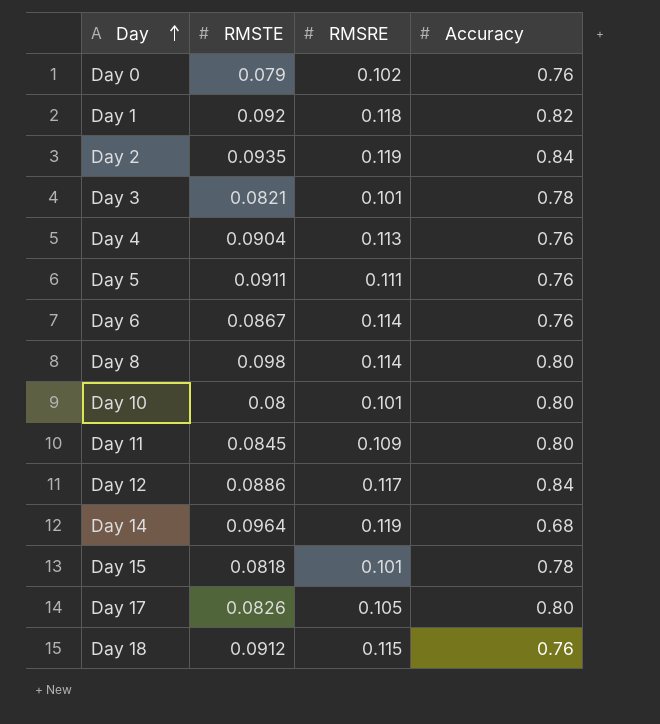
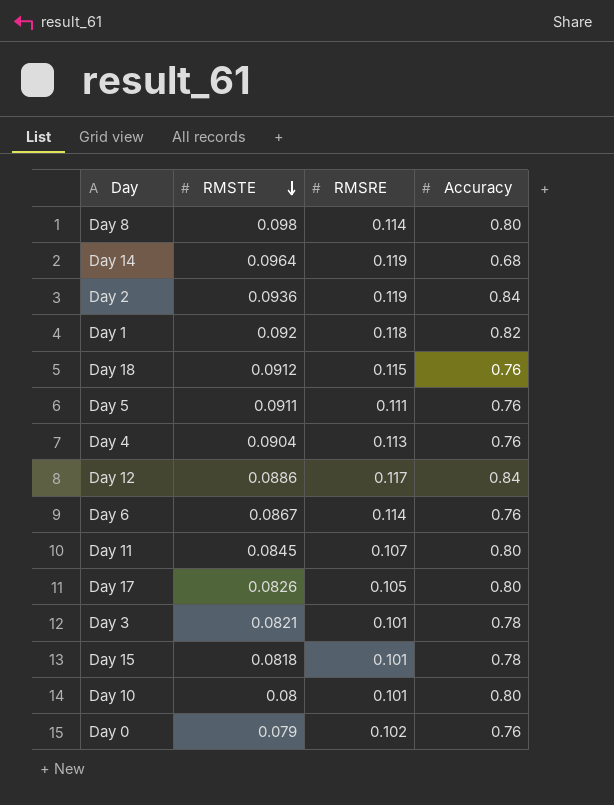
row order: Day ascending -> RMSTE descending
Day 2 | RMSTE: 0.0935 -> 0.0936
Day 11 | RMSRE: 0.109 -> 0.107

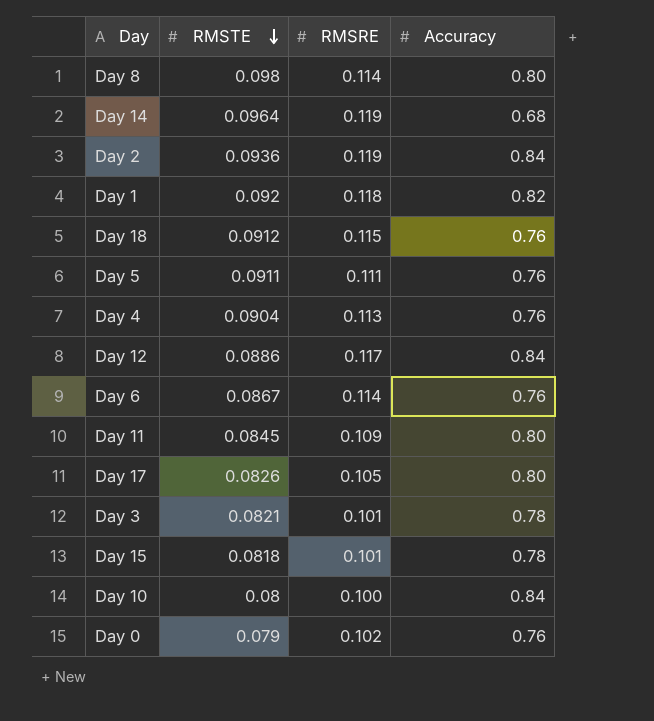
Day 11 | RMSRE: 0.107 -> 0.109
Day 10 | RMSRE: 0.101 -> 0.100
Day 10 | Accuracy: 0.80 -> 0.84

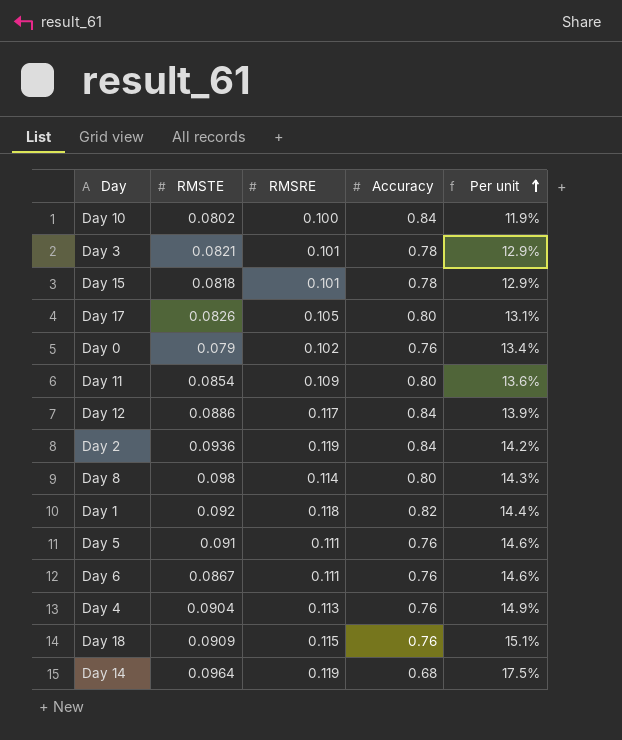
row order: RMSTE descending -> Per unit ascending
column Per unit | formula: none -> [RMSRE] / [Accuracy]
Day 10 | RMSTE: 0.08 -> 0.0802
Day 11 | RMSTE: 0.0845 -> 0.0854
Day 5 | RMSTE: 0.0911 -> 0.091
Day 6 | RMSRE: 0.114 -> 0.111
Day 18 | RMSTE: 0.0912 -> 0.0909

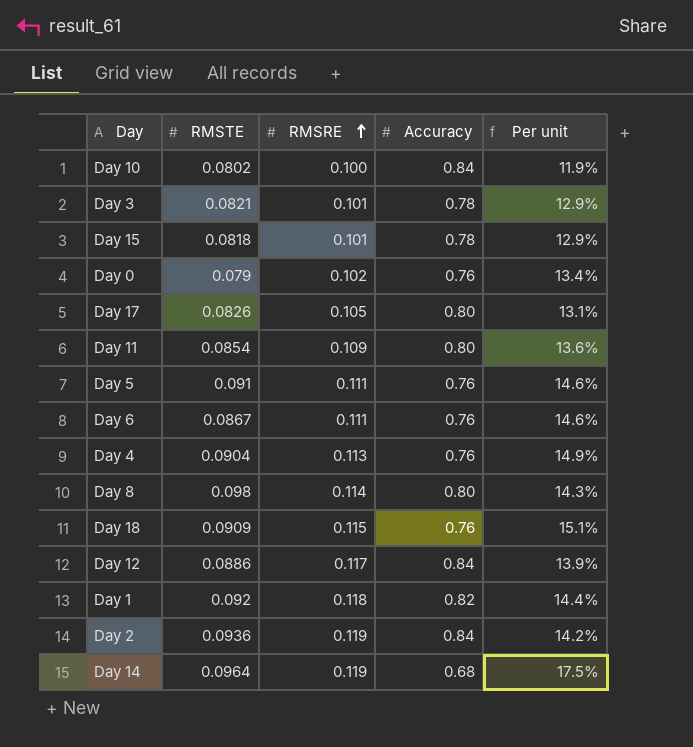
row order: Per unit ascending -> RMSRE ascending

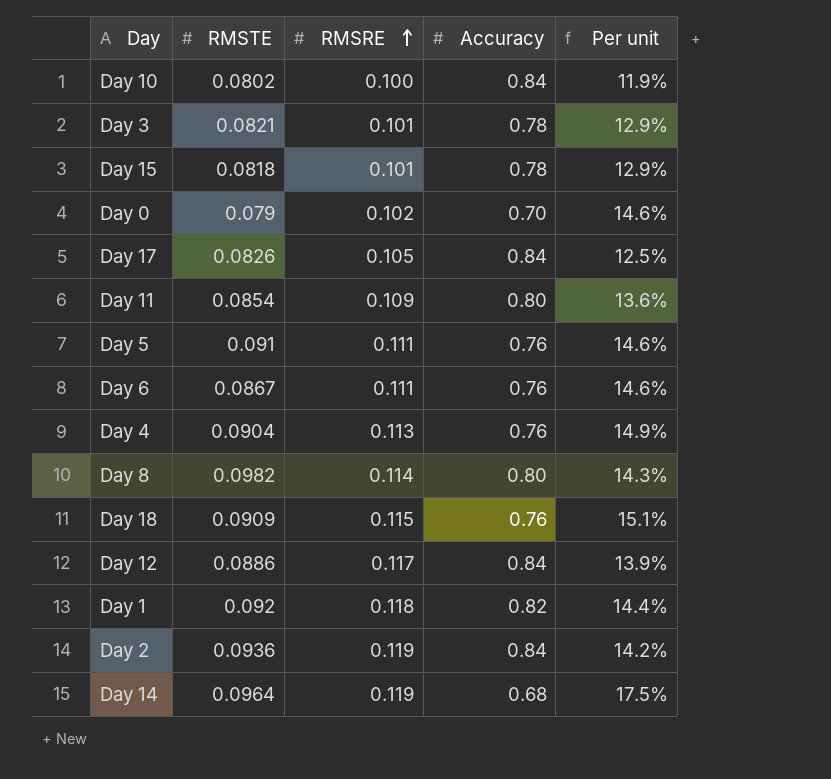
Day 0 | Accuracy: 0.76 -> 0.70
Day 0 | Per unit: 13.4% -> 14.6%
Day 17 | Accuracy: 0.80 -> 0.84
Day 17 | Per unit: 13.1% -> 12.5%
Day 8 | RMSTE: 0.098 -> 0.0982

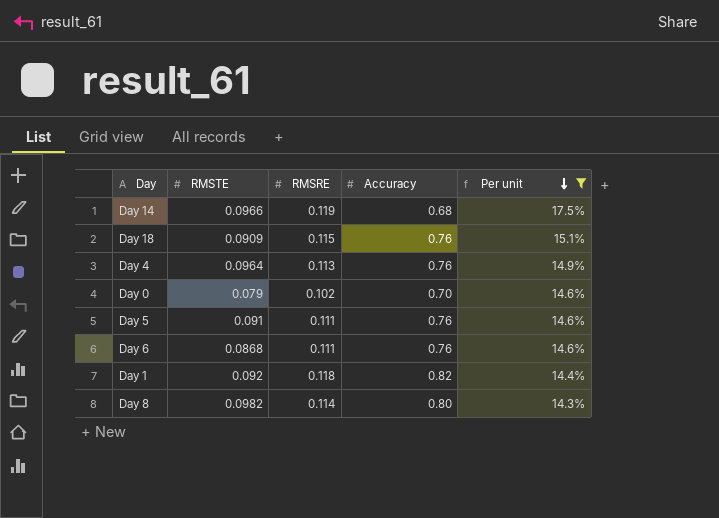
filter: none -> Per unit >= 14.3%
row order: RMSRE ascending -> Per unit descending
Day 14 | RMSTE: 0.0964 -> 0.0966
Day 4 | RMSTE: 0.0904 -> 0.0964
Day 6 | RMSTE: 0.0867 -> 0.0868

